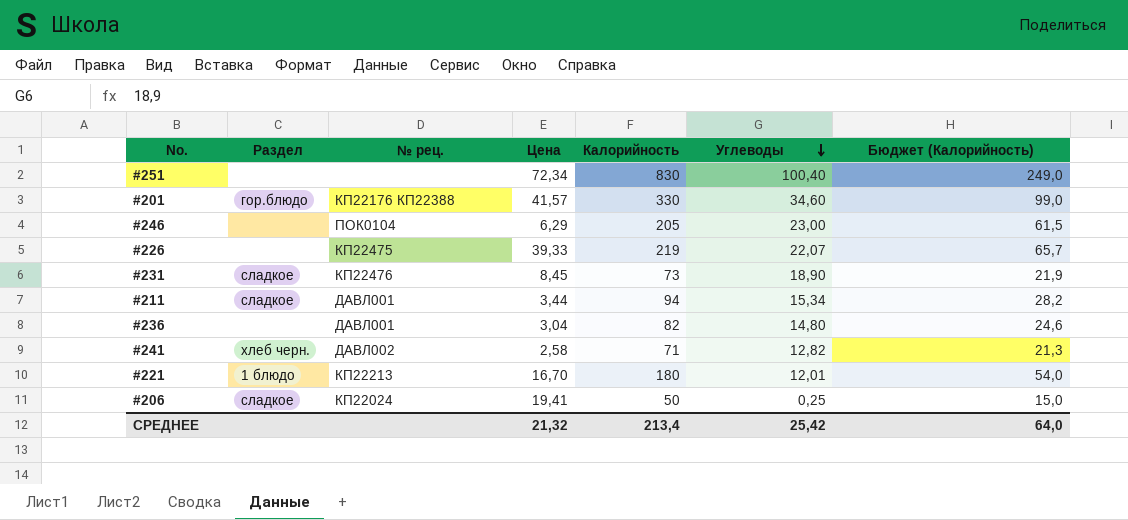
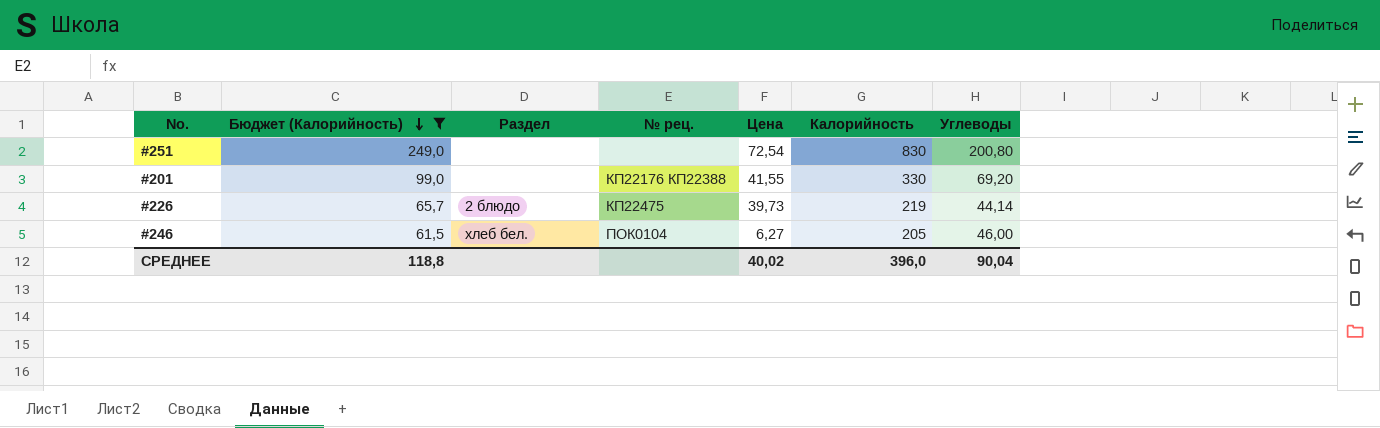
filter: none -> Бюджет (Калорийность) >= 61,5
row order: Углеводы descending -> Бюджет (Калорийность) descending
column Бюджет (Калорийность) | position: 7 -> 2
#251 | Цена: 72,34 -> 72,54
#251 | Углеводы: 100,40 -> 200,80
#201 | Раздел: гор.блюдо -> none
#201 | Цена: 41,57 -> 41,55
#201 | Углеводы: 34,60 -> 69,20
#226 | Раздел: none -> 2 блюдо
#226 | Цена: 39,33 -> 39,73
#226 | Углеводы: 22,07 -> 44,14
#246 | Раздел: none -> хлеб бел.
#246 | Цена: 6,29 -> 6,27
#246 | Углеводы: 23,00 -> 46,00
СРЕДНЕЕ | Бюджет (Калорийность): 64,0 -> 118,8
СРЕДНЕЕ | Цена: 21,32 -> 40,02
СРЕДНЕЕ | Калорийность: 213,4 -> 396,0
СРЕДНЕЕ | Углеводы: 25,42 -> 90,04

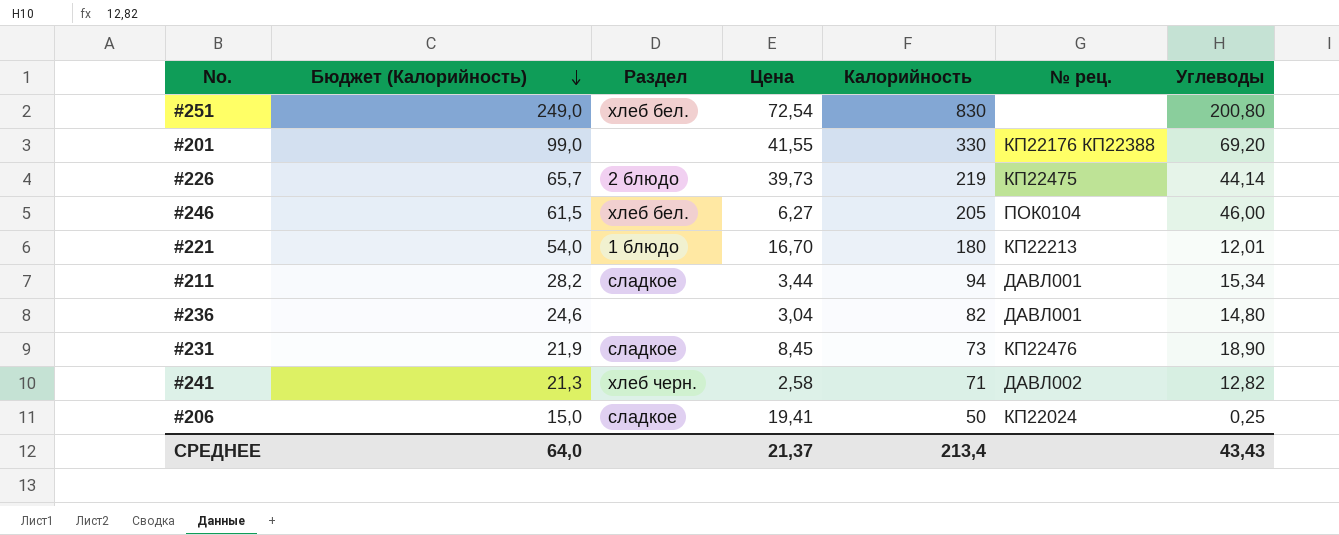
filter: Бюджет (Калорийность) >= 61,5 -> none
column № рец. | position: 4 -> 6
#251 | Раздел: none -> хлеб бел.
СРЕДНЕЕ | Бюджет (Калорийность): 118,8 -> 64,0
СРЕДНЕЕ | Цена: 40,02 -> 21,37
СРЕДНЕЕ | Калорийность: 396,0 -> 213,4
СРЕДНЕЕ | Углеводы: 90,04 -> 43,43

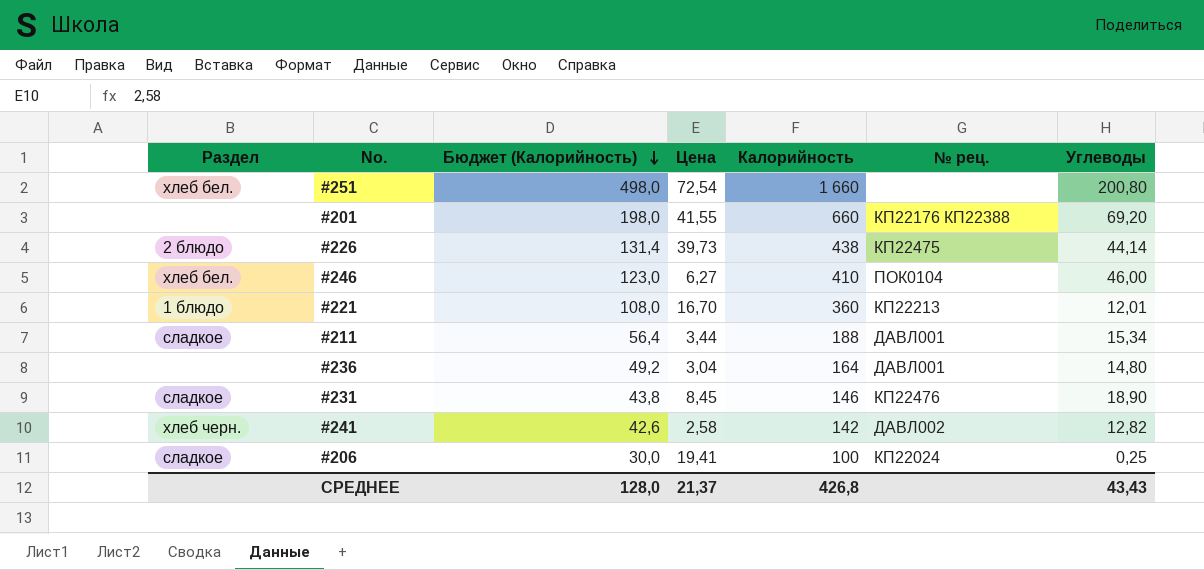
column Раздел | position: 3 -> 1
#251 | Бюджет (Калорийность): 249,0 -> 498,0
#251 | Калорийность: 830 -> 1 660
#201 | Бюджет (Калорийность): 99,0 -> 198,0
#201 | Калорийность: 330 -> 660
#226 | Бюджет (Калорийность): 65,7 -> 131,4
#226 | Калорийность: 219 -> 438
#246 | Бюджет (Калорийность): 61,5 -> 123,0
#246 | Калорийность: 205 -> 410
#221 | Бюджет (Калорийность): 54,0 -> 108,0
#221 | Калорийность: 180 -> 360
#211 | Бюджет (Калорийность): 28,2 -> 56,4
#211 | Калорийность: 94 -> 188
#236 | Бюджет (Калорийность): 24,6 -> 49,2
#236 | Калорийность: 82 -> 164
#231 | Бюджет (Калорийность): 21,9 -> 43,8
#231 | Калорийность: 73 -> 146
#241 | Бюджет (Калорийность): 21,3 -> 42,6
#241 | Калорийность: 71 -> 142
#206 | Бюджет (Калорийность): 15,0 -> 30,0
#206 | Калорийность: 50 -> 100
СРЕДНЕЕ | Бюджет (Калорийность): 64,0 -> 128,0
СРЕДНЕЕ | Калорийность: 213,4 -> 426,8

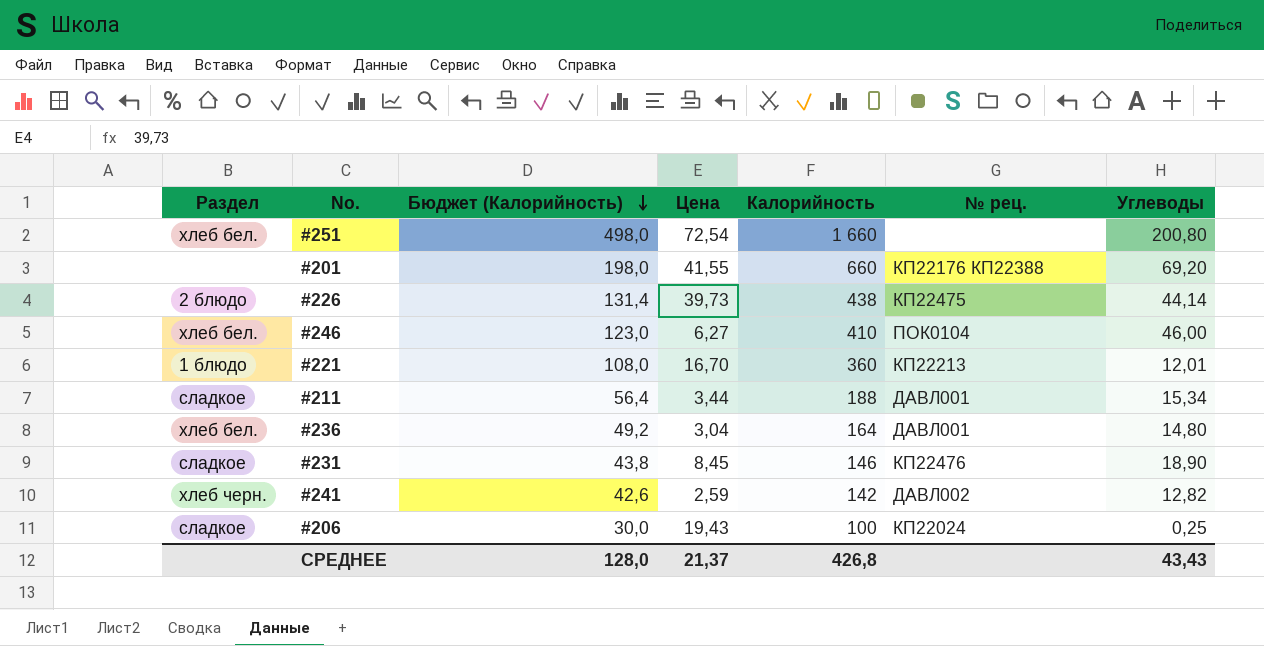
#236 | Раздел: none -> хлеб бел.
#241 | Цена: 2,58 -> 2,59
#206 | Цена: 19,41 -> 19,43

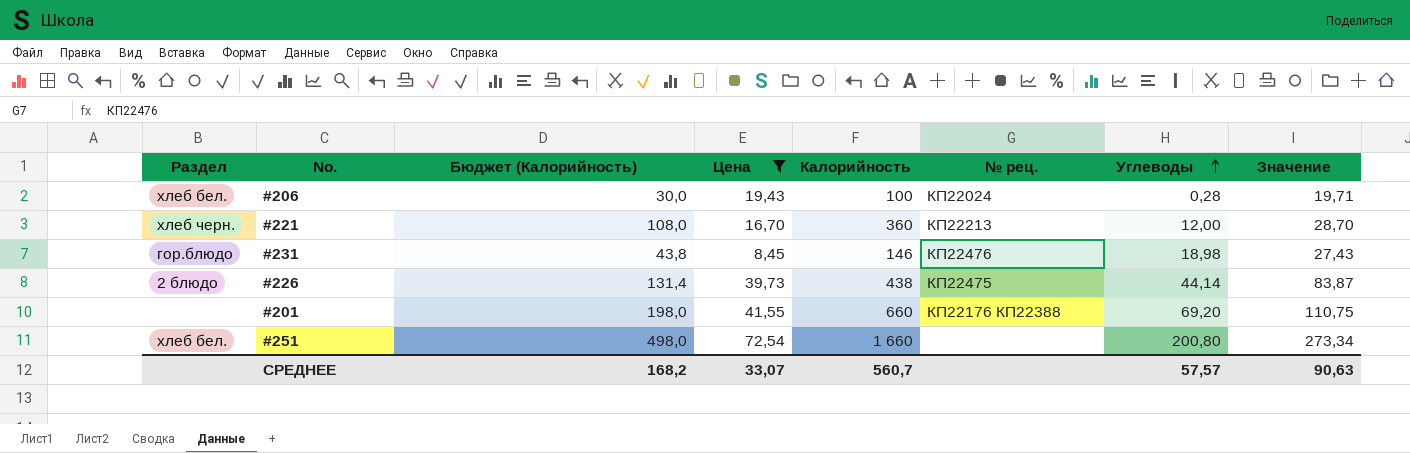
filter: none -> Цена >= 8,45
row order: Бюджет (Калорийность) descending -> Углеводы ascending
column Значение | formula: none -> [Цена] + [Углеводы]
#206 | Раздел: сладкое -> хлеб бел.
#206 | Углеводы: 0,25 -> 0,28
#221 | Раздел: 1 блюдо -> хлеб черн.
#221 | Углеводы: 12,01 -> 12,00
#231 | Раздел: сладкое -> гор.блюдо
#231 | Углеводы: 18,90 -> 18,98
СРЕДНЕЕ | Бюджет (Калорийность): 128,0 -> 168,2
СРЕДНЕЕ | Цена: 21,37 -> 33,07
СРЕДНЕЕ | Калорийность: 426,8 -> 560,7
СРЕДНЕЕ | Углеводы: 43,43 -> 57,57

